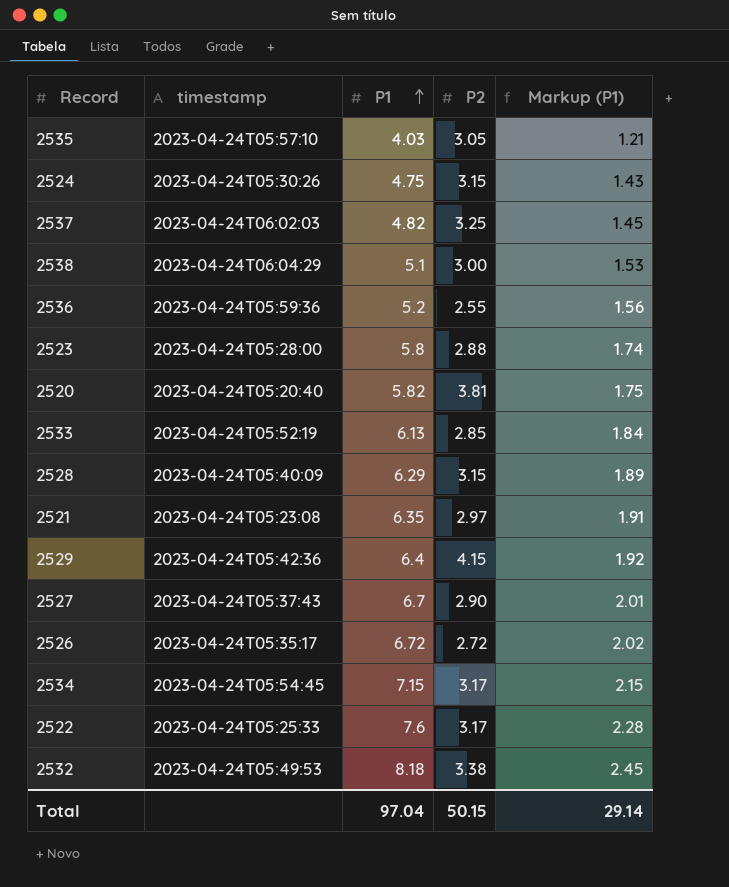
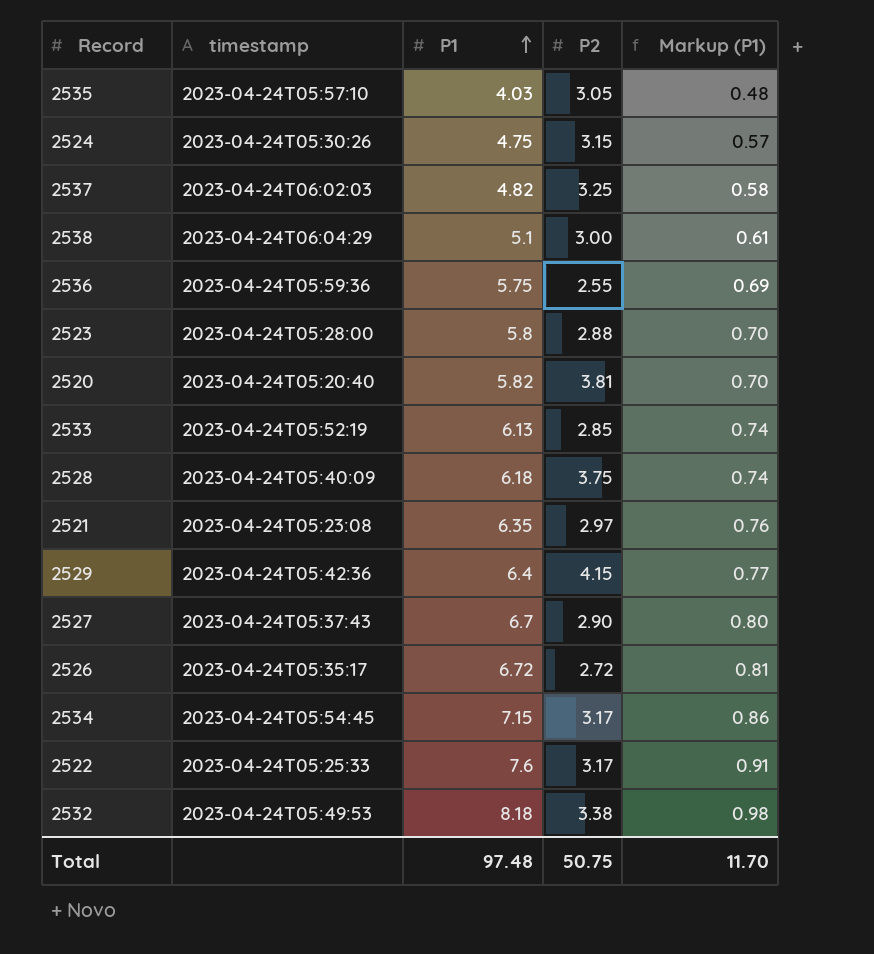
column Markup (P1) | formula: [P1] * 0.3 -> [P1] * 0.12
2536 | P1: 5.2 -> 5.75
2528 | P1: 6.29 -> 6.18
2528 | P2: 3.15 -> 3.75
Total | P1: 97.04 -> 97.48
Total | P2: 50.15 -> 50.75
Total | Markup (P1): 29.14 -> 11.70

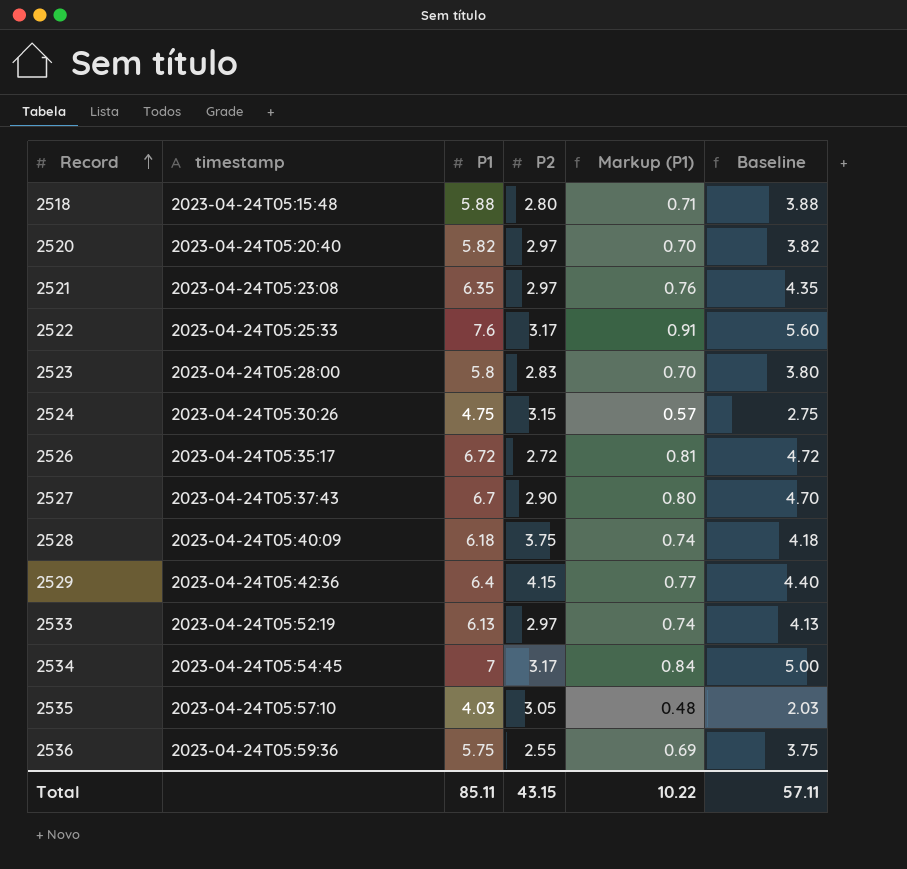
row order: P1 ascending -> Record ascending
column Baseline | formula: none -> [P1] - 2
row 2537: 2023-04-24T06:02:03 | 4.82 | 3.25 | 0.58 -> none
row 2538: 2023-04-24T06:04:29 | 5.1 | 3.00 | 0.61 -> none
row 2532: 2023-04-24T05:49:53 | 8.18 | 3.38 | 0.98 -> none
row 2518: none -> 2023-04-24T05:15:48 | 5.88 | 2.80 | 0.71 | 3.88
2520 | P2: 3.81 -> 2.97
2523 | P2: 2.88 -> 2.83
2533 | P2: 2.85 -> 2.97
2534 | P1: 7.15 -> 7
2534 | Markup (P1): 0.86 -> 0.84
Total | P1: 97.48 -> 85.11
Total | P2: 50.75 -> 43.15
Total | Markup (P1): 11.70 -> 10.22

